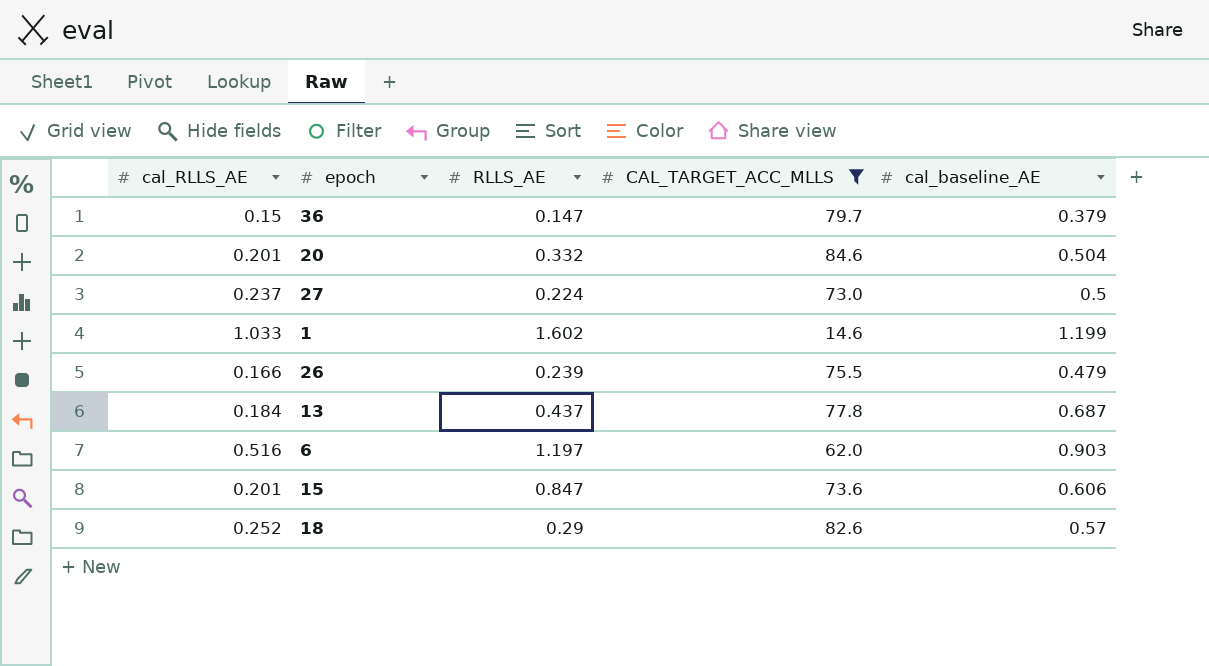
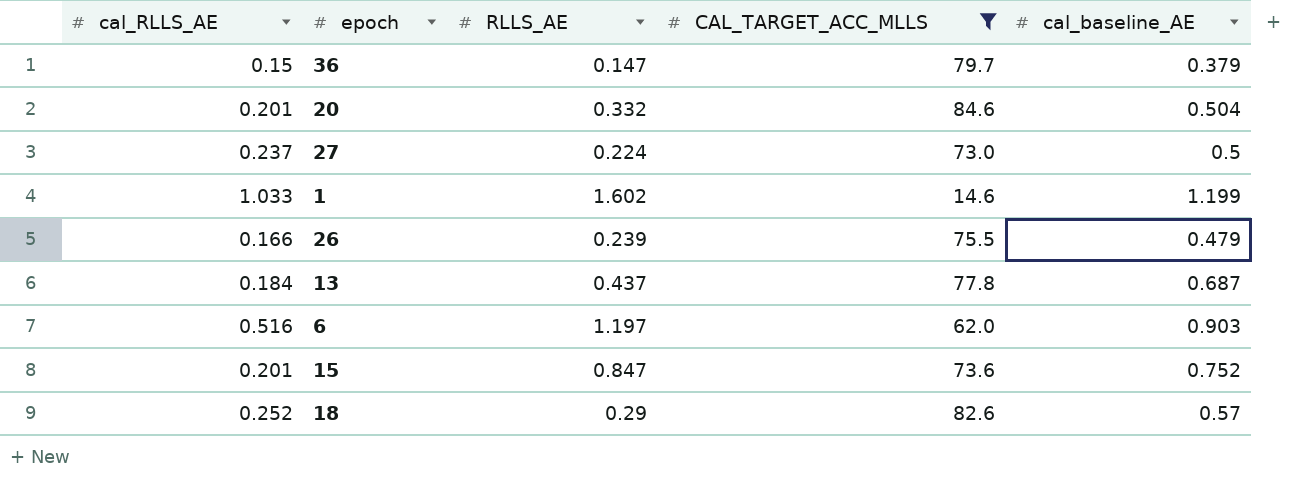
15 | cal_baseline_AE: 0.606 -> 0.752

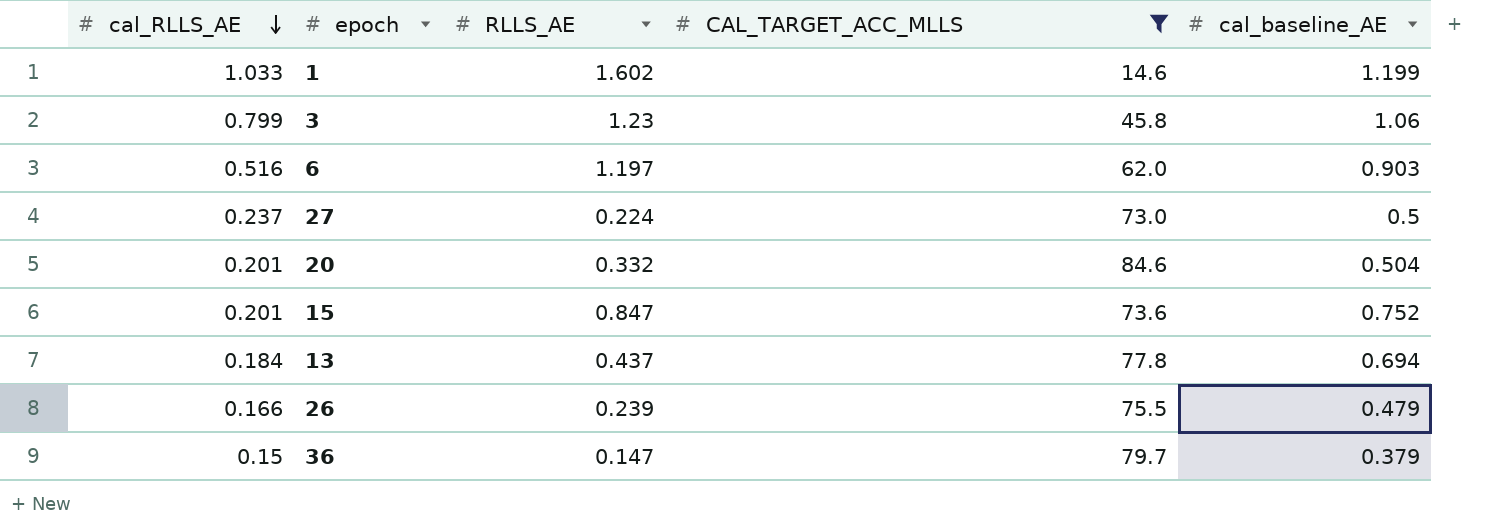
row order: none -> cal_RLLS_AE descending
row 18: 0.252 | 0.29 | 82.6 | 0.57 -> none
row 3: none -> 0.799 | 1.23 | 45.8 | 1.06
13 | cal_baseline_AE: 0.687 -> 0.694

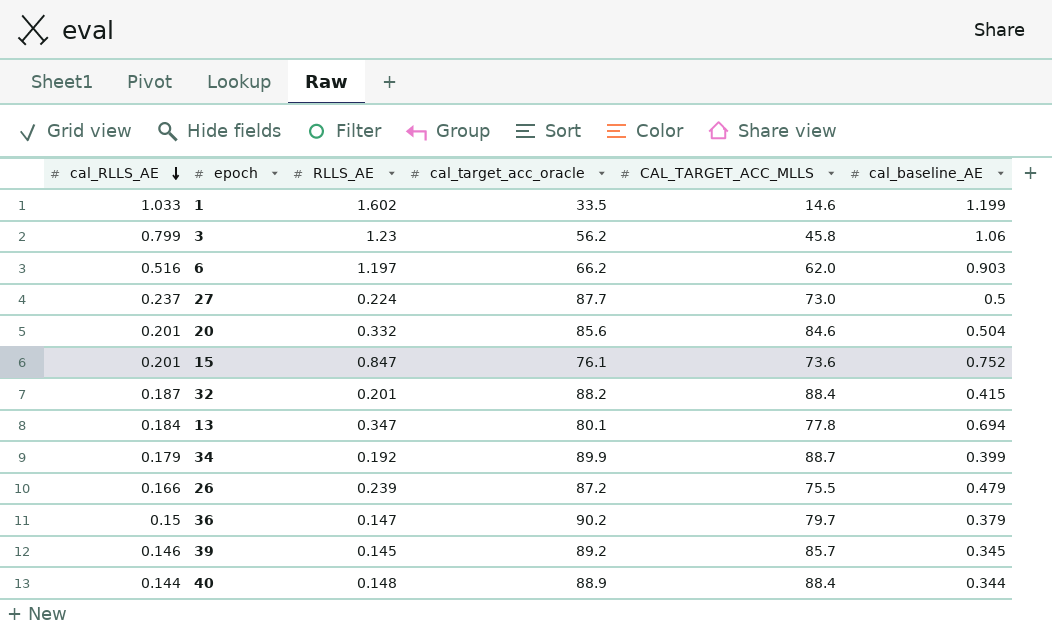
filter: CAL_TARGET_ACC_MLLS <= 84.6 -> none
column cal_target_acc_oracle | position: none -> 4
13 | RLLS_AE: 0.437 -> 0.347

